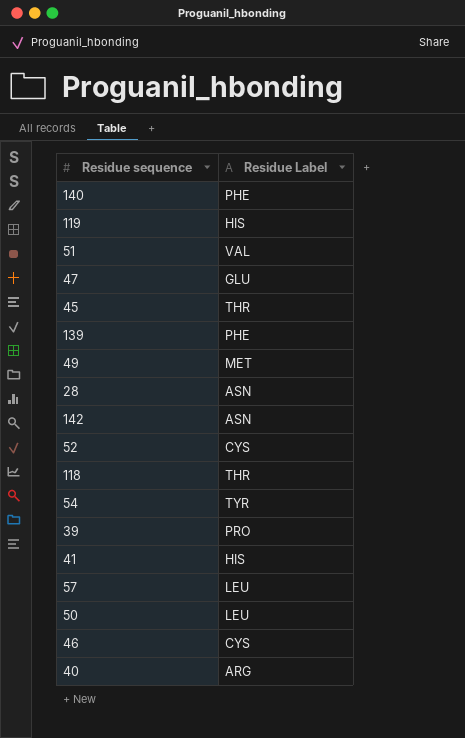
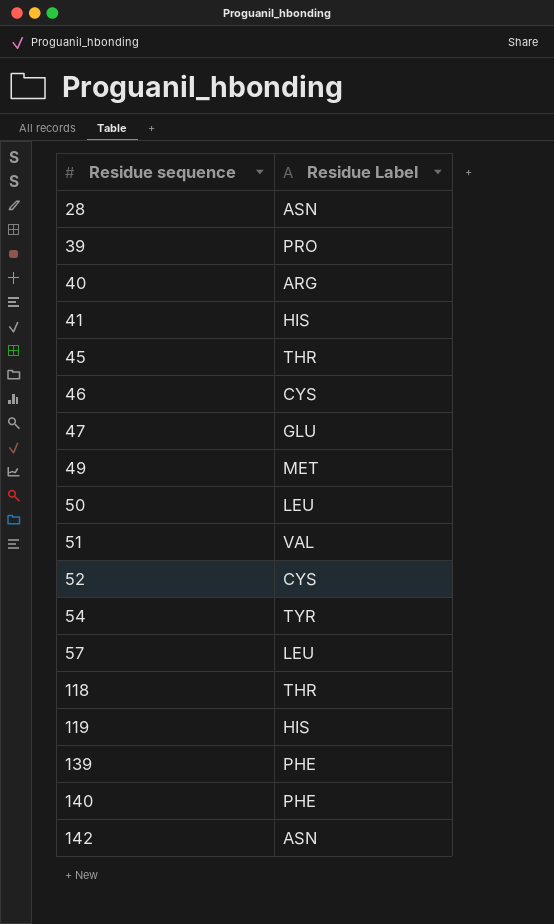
row order: none -> Residue sequence ascending

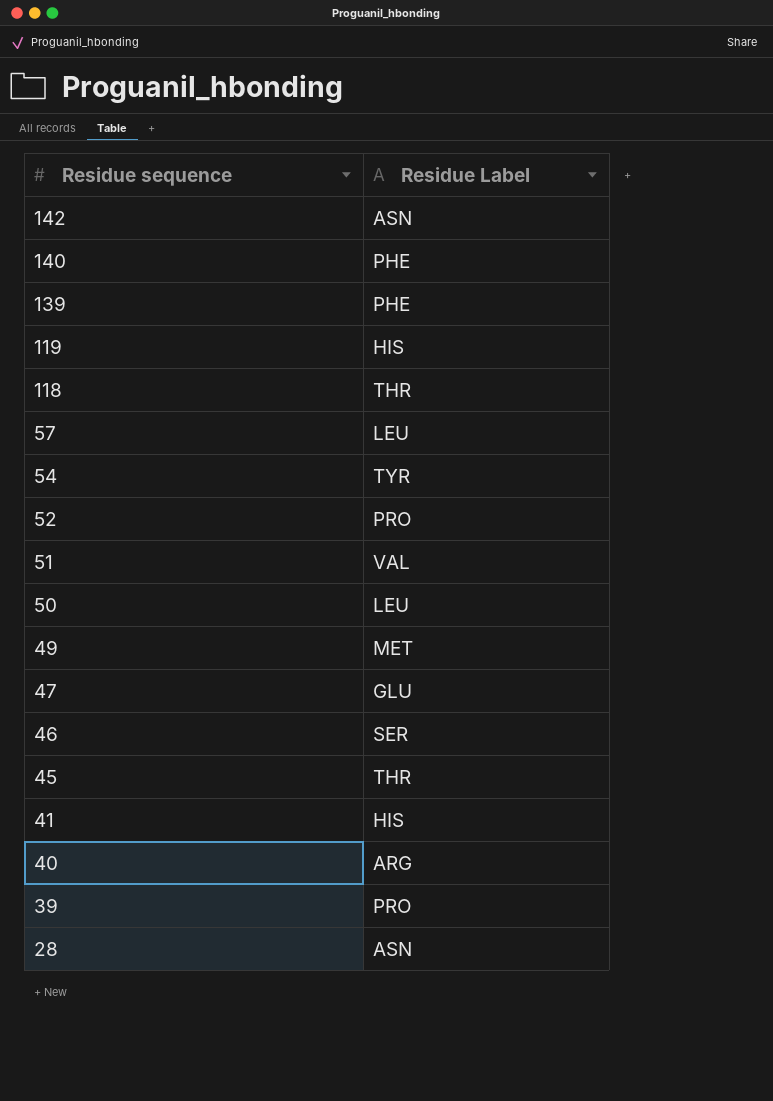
row order: Residue sequence ascending -> Residue sequence descending
52 | Residue Label: CYS -> PRO
46 | Residue Label: CYS -> SER

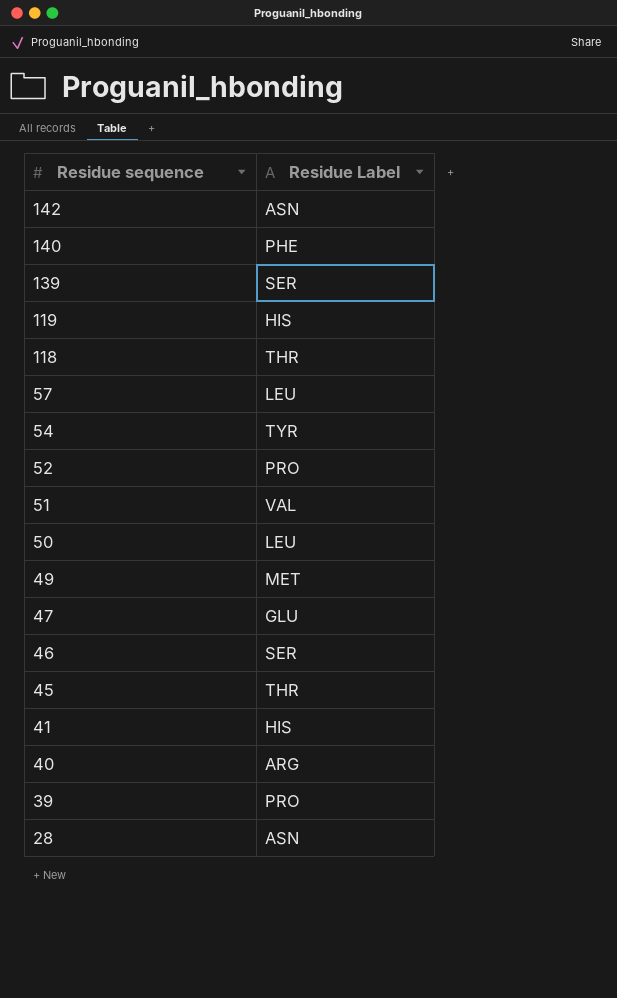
139 | Residue Label: PHE -> SER

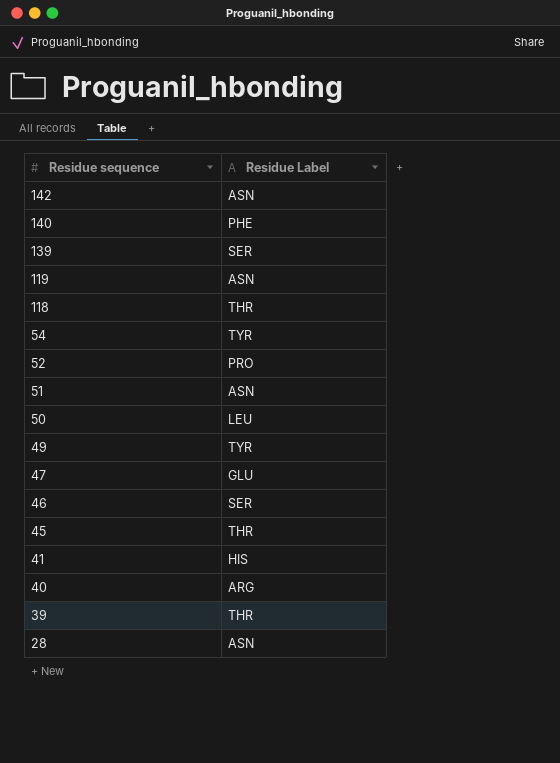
row 57: LEU -> none
119 | Residue Label: HIS -> ASN
51 | Residue Label: VAL -> ASN
49 | Residue Label: MET -> TYR
39 | Residue Label: PRO -> THR

